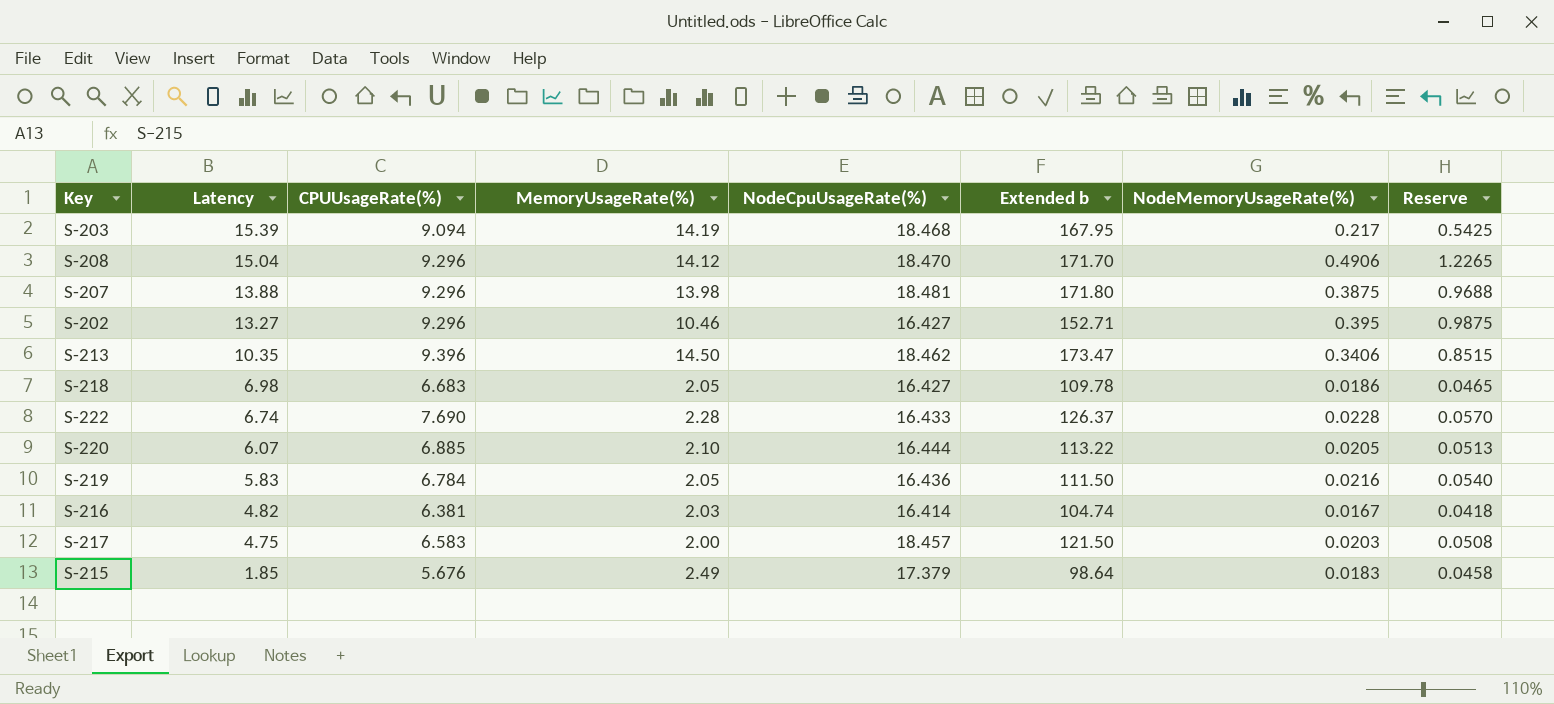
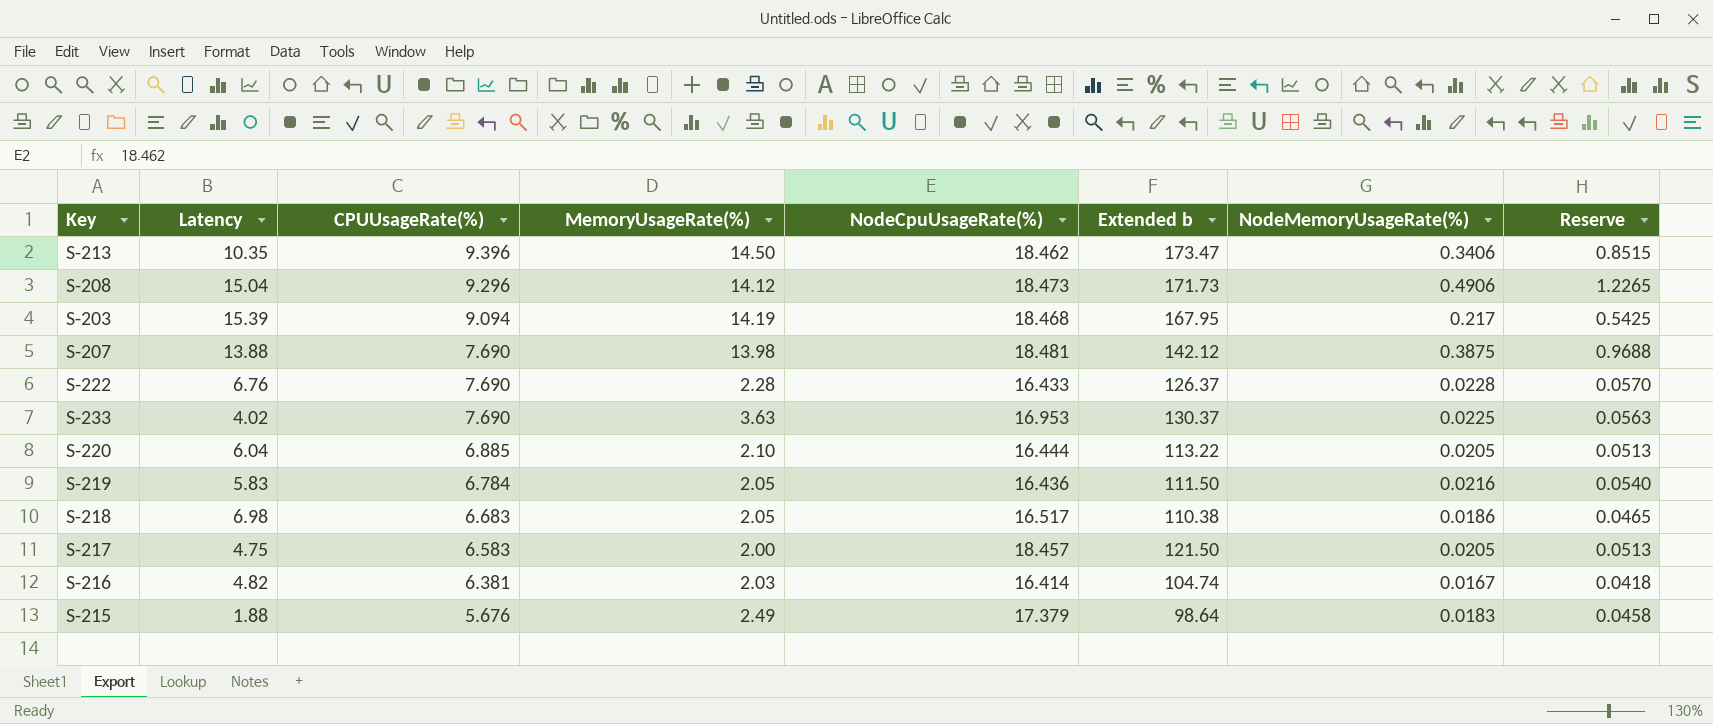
row order: Latency descending -> CPUUsageRate(%) descending
row S-202: 13.27 | 9.296 | 10.46 | 16.427 | 152.71 | 0.395 | 0.9875 -> none
S-208 | NodeCpuUsageRate(%): 18.470 -> 18.473
S-208 | Extended b: 171.70 -> 171.73
S-207 | CPUUsageRate(%): 9.296 -> 7.690
S-207 | Extended b: 171.80 -> 142.12
S-222 | Latency: 6.74 -> 6.76
row S-233: none -> 4.02 | 7.690 | 3.63 | 16.953 | 130.37 | 0.0225 | 0.0563
S-220 | Latency: 6.07 -> 6.04
S-218 | NodeCpuUsageRate(%): 16.427 -> 16.517
S-218 | Extended b: 109.78 -> 110.38
S-217 | NodeMemoryUsageRate(%): 0.0203 -> 0.0205
S-217 | Reserve: 0.0508 -> 0.0513
S-215 | Latency: 1.85 -> 1.88

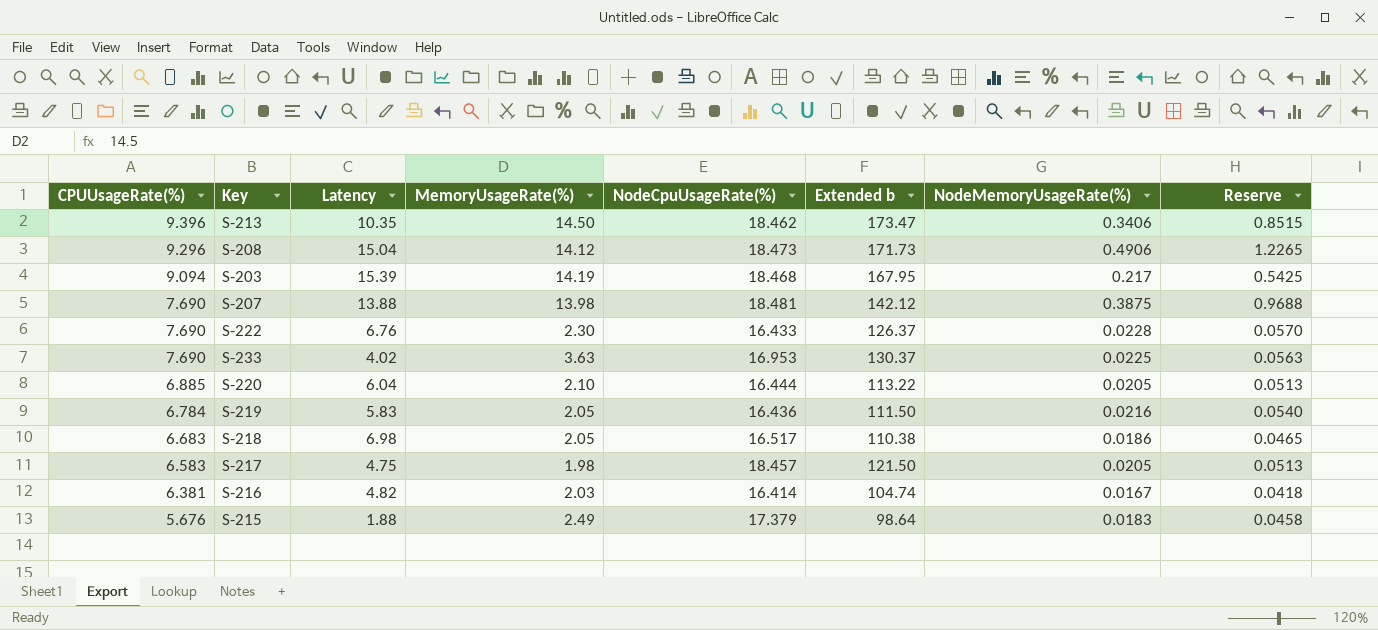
column CPUUsageRate(%) | position: 3 -> 1
S-222 | MemoryUsageRate(%): 2.28 -> 2.30
S-217 | MemoryUsageRate(%): 2.00 -> 1.98

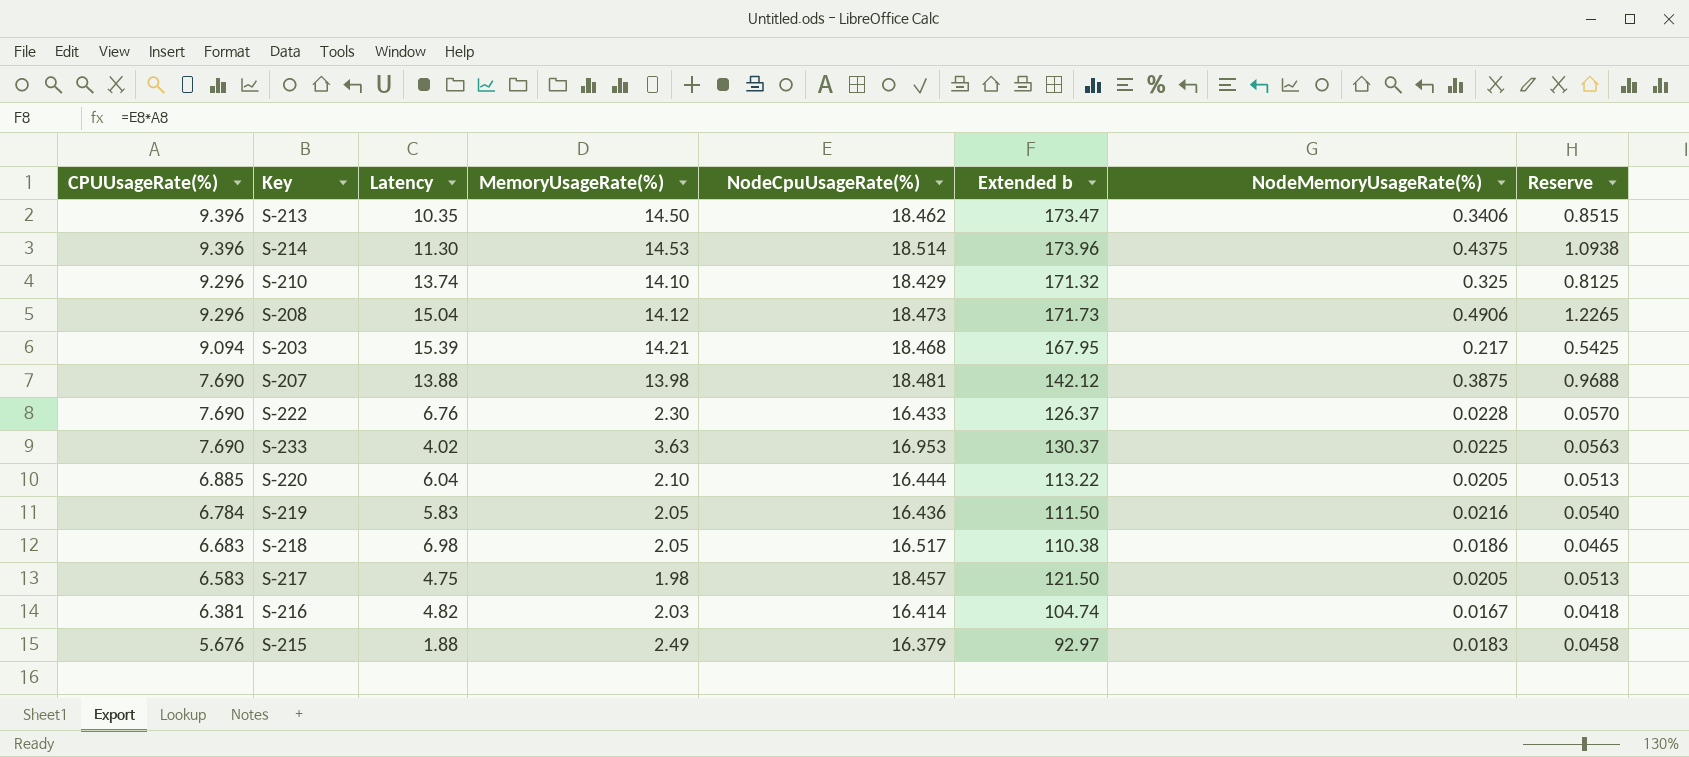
row S-214: none -> 9.396 | 11.30 | 14.53 | 18.514 | 173.96 | 0.4375 | 1.0938
row S-210: none -> 9.296 | 13.74 | 14.10 | 18.429 | 171.32 | 0.325 | 0.8125
S-203 | MemoryUsageRate(%): 14.19 -> 14.21
S-215 | NodeCpuUsageRate(%): 17.379 -> 16.379
S-215 | Extended b: 98.64 -> 92.97

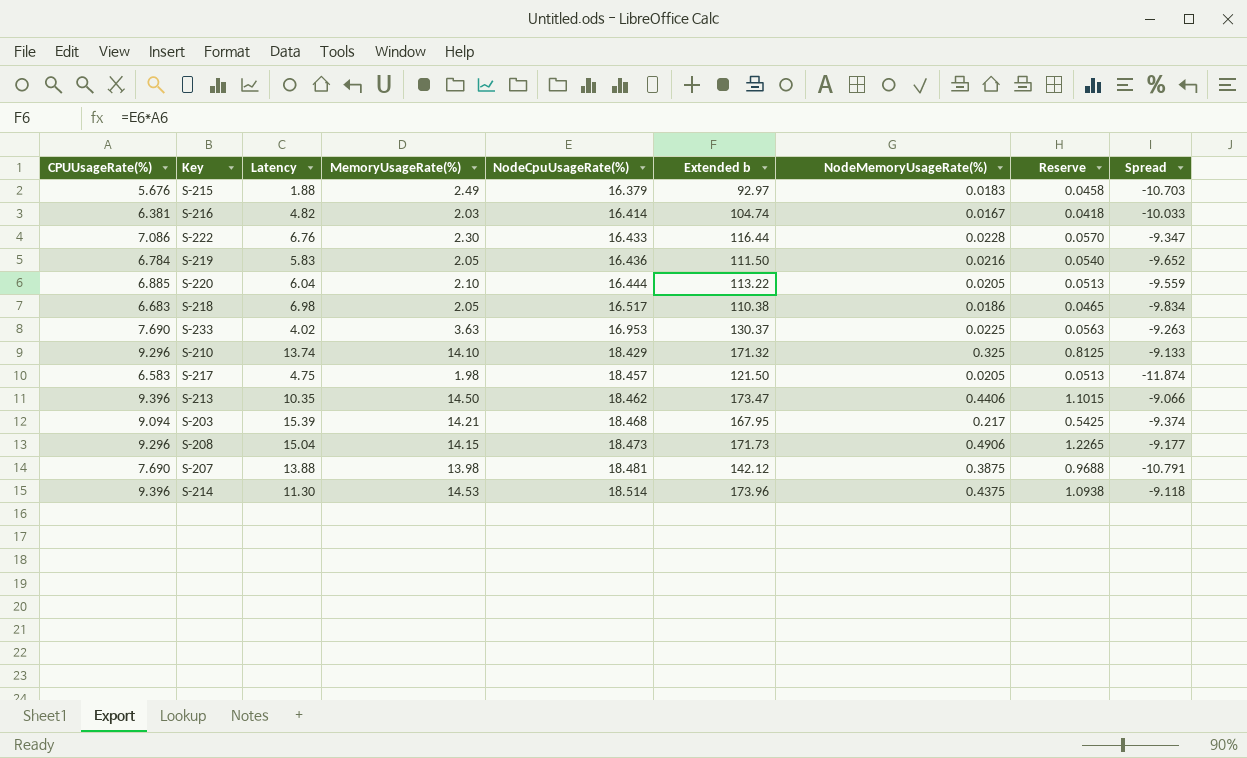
row order: CPUUsageRate(%) descending -> NodeCpuUsageRate(%) ascending
column Spread | formula: none -> [CPUUsageRate(%)] - [NodeCpuUsageRate(%)]
S-222 | CPUUsageRate(%): 7.690 -> 7.086
S-222 | Extended b: 126.37 -> 116.44
S-213 | NodeMemoryUsageRate(%): 0.3406 -> 0.4406
S-213 | Reserve: 0.8515 -> 1.1015
S-208 | MemoryUsageRate(%): 14.12 -> 14.15

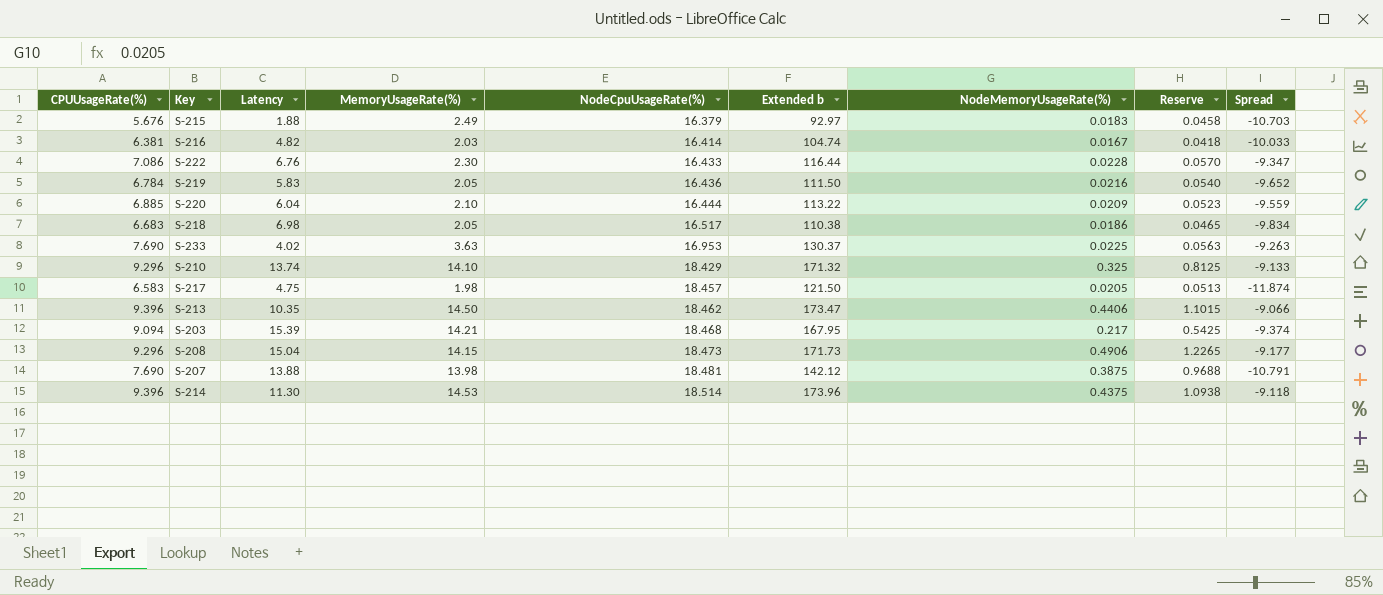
S-220 | NodeMemoryUsageRate(%): 0.0205 -> 0.0209
S-220 | Reserve: 0.0513 -> 0.0523

